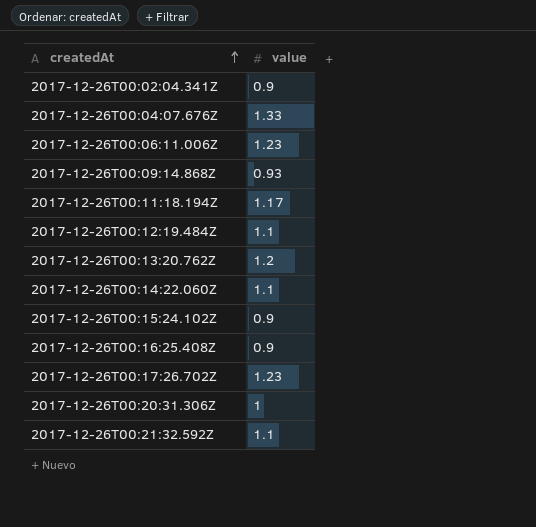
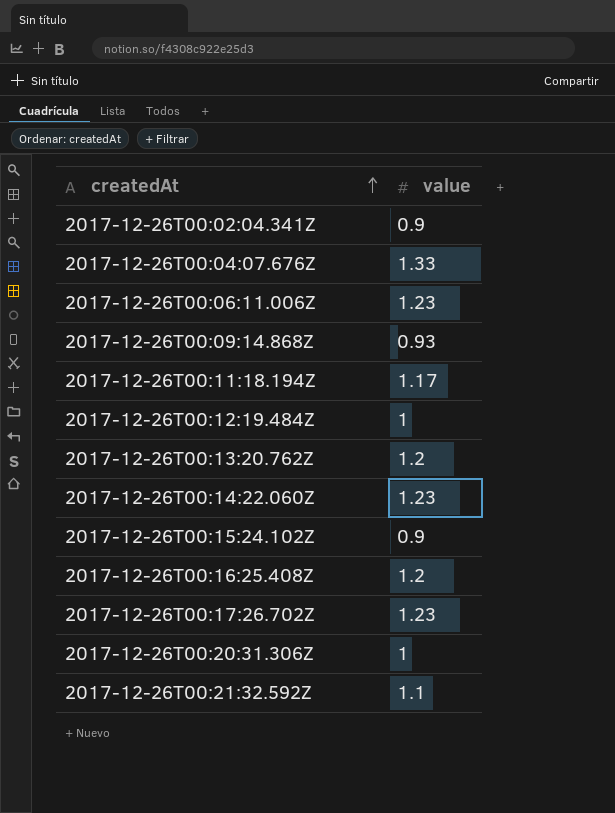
2017-12-26T00:12:19.484Z | value: 1.1 -> 1
2017-12-26T00:14:22.060Z | value: 1.1 -> 1.23
2017-12-26T00:16:25.408Z | value: 0.9 -> 1.2

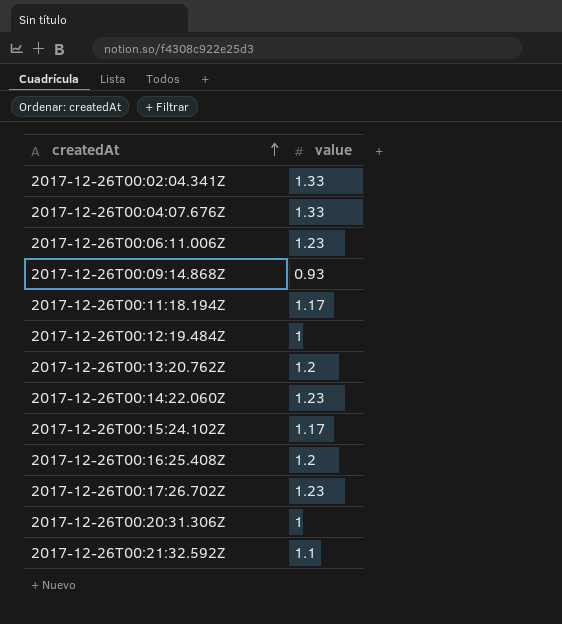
2017-12-26T00:02:04.341Z | value: 0.9 -> 1.33
2017-12-26T00:15:24.102Z | value: 0.9 -> 1.17

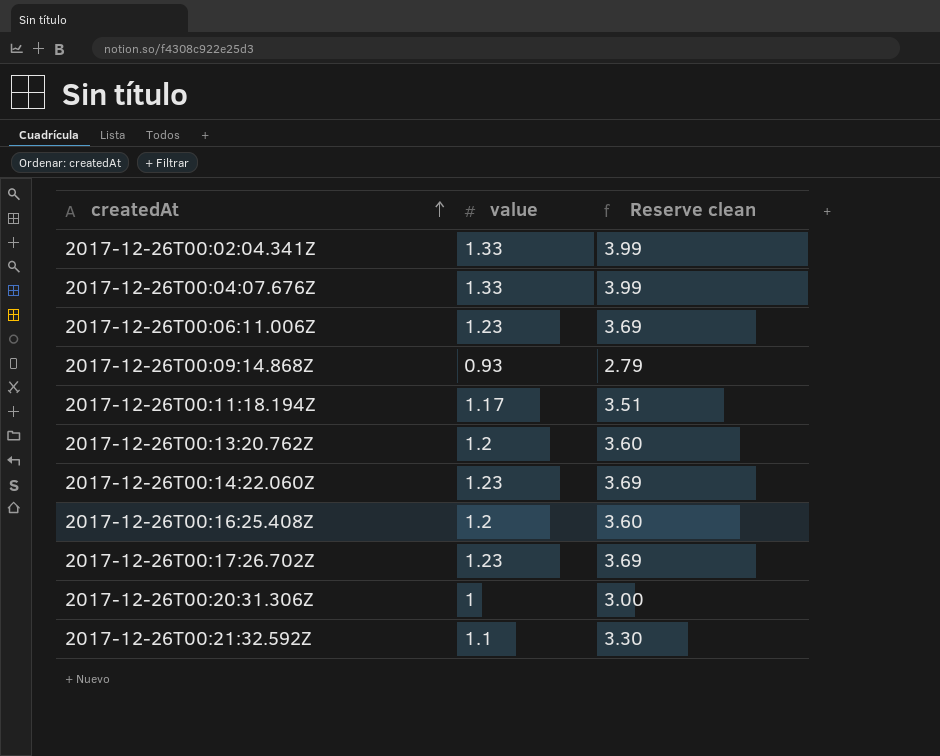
column Reserve clean | formula: none -> [value] * 3
row 2017-12-26T00:12:19.484Z: 1 -> none
row 2017-12-26T00:15:24.102Z: 1.17 -> none

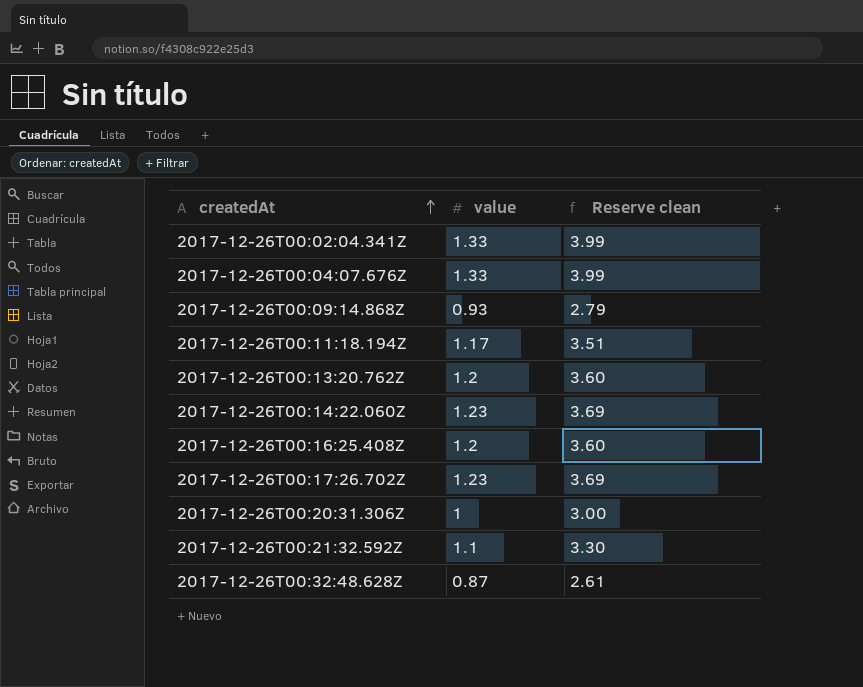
row 2017-12-26T00:06:11.006Z: 1.23 | 3.69 -> none
row 2017-12-26T00:32:48.628Z: none -> 0.87 | 2.61

